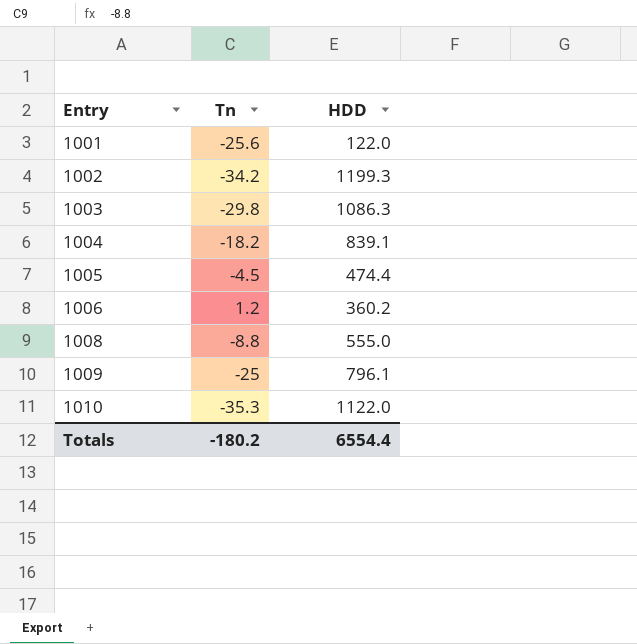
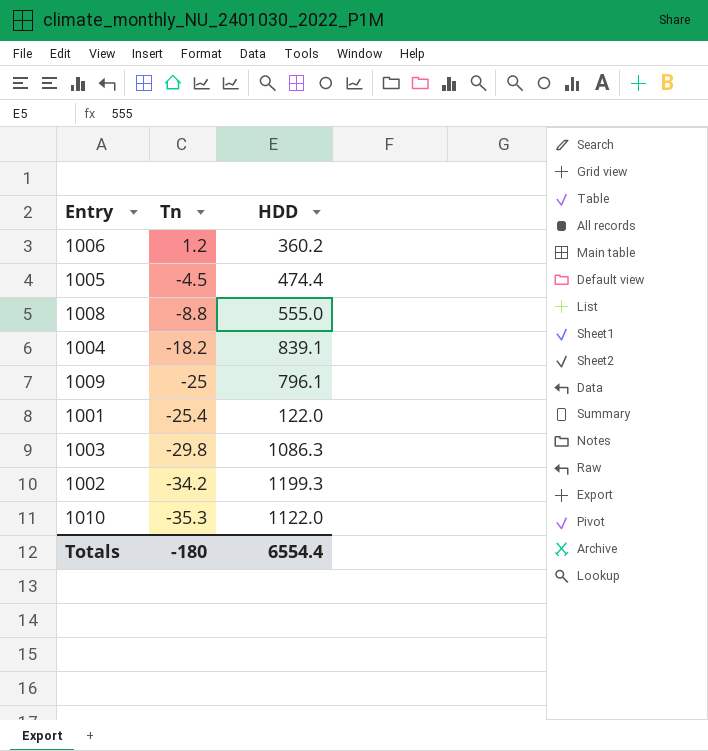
row order: Entry ascending -> Tn descending
1001 | Tn: -25.6 -> -25.4
Totals | Tn: -180.2 -> -180

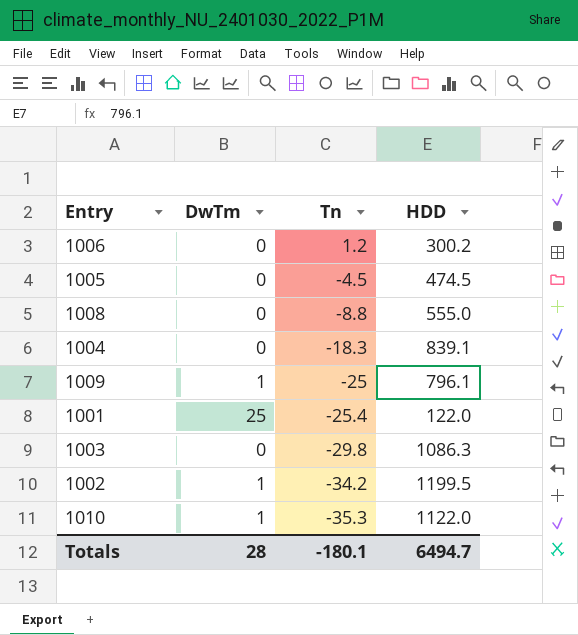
column DwTm | position: none -> 2
1006 | HDD: 360.2 -> 300.2
1005 | HDD: 474.4 -> 474.5
1004 | Tn: -18.2 -> -18.3
1002 | HDD: 1199.3 -> 1199.5
Totals | Tn: -180 -> -180.1
Totals | HDD: 6554.4 -> 6494.7

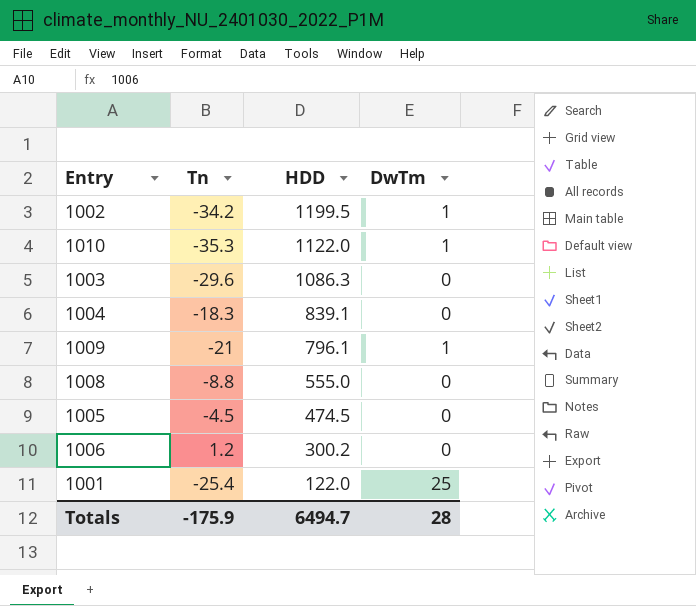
row order: Tn descending -> HDD descending
column DwTm | position: 2 -> 4
1003 | Tn: -29.8 -> -29.6
1009 | Tn: -25 -> -21
Totals | Tn: -180.1 -> -175.9

